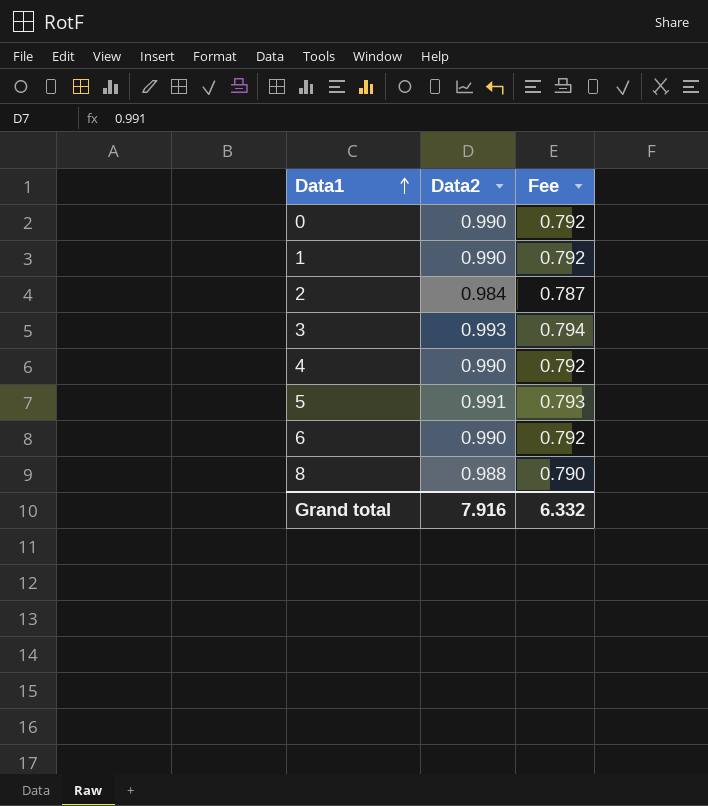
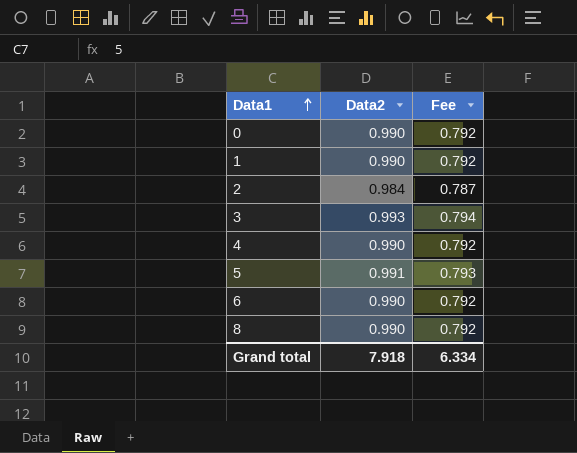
8 | Data2: 0.988 -> 0.990
8 | Fee: 0.790 -> 0.792
Grand total | Data2: 7.916 -> 7.918
Grand total | Fee: 6.332 -> 6.334

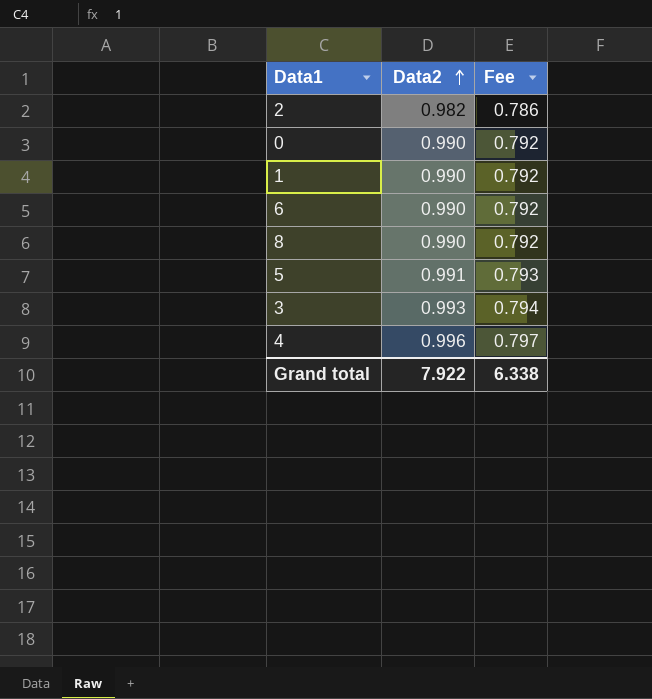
row order: Data1 ascending -> Data2 ascending
2 | Data2: 0.984 -> 0.982
2 | Fee: 0.787 -> 0.786
4 | Data2: 0.990 -> 0.996
4 | Fee: 0.792 -> 0.797
Grand total | Data2: 7.918 -> 7.922
Grand total | Fee: 6.334 -> 6.338

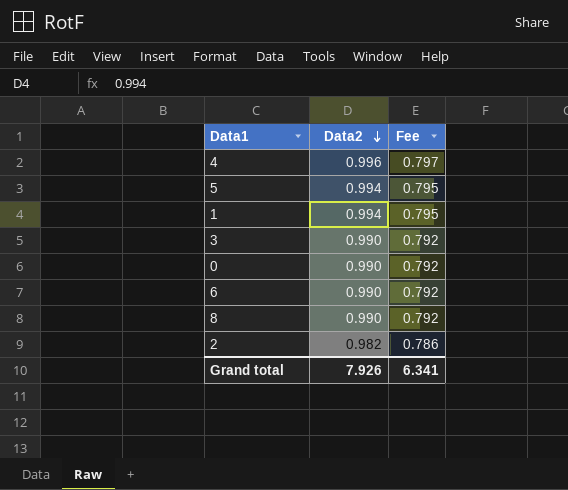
row order: Data2 ascending -> Data2 descending
5 | Data2: 0.991 -> 0.994
5 | Fee: 0.793 -> 0.795
1 | Data2: 0.990 -> 0.994
1 | Fee: 0.792 -> 0.795
3 | Data2: 0.993 -> 0.990
3 | Fee: 0.794 -> 0.792
Grand total | Data2: 7.922 -> 7.926
Grand total | Fee: 6.338 -> 6.341

